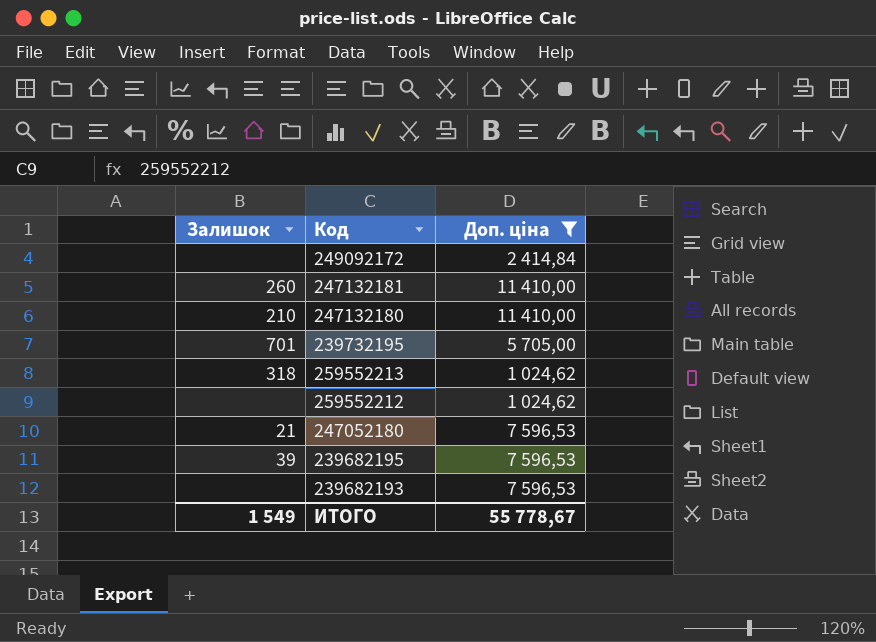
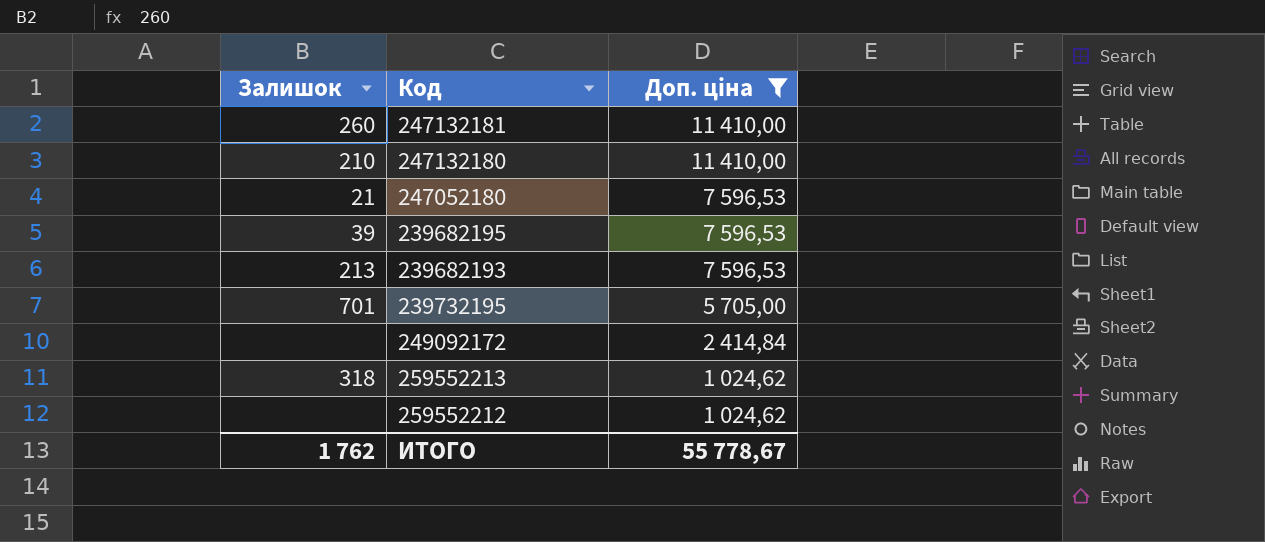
row order: none -> Доп. ціна descending
239682193 | Залишок: none -> 213
ИТОГО | Залишок: 1 549 -> 1 762

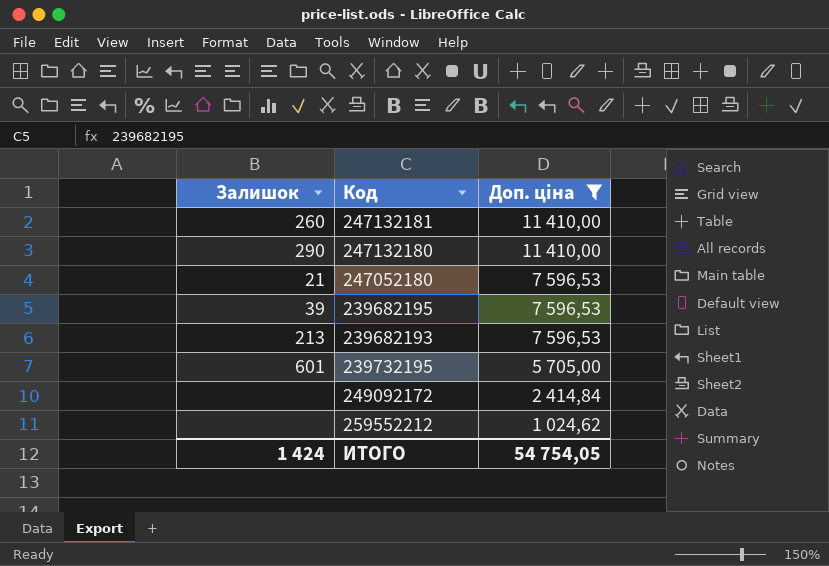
row 259552213: 318 | 1 024,62 -> none
247132180 | Залишок: 210 -> 290
239732195 | Залишок: 701 -> 601
ИТОГО | Залишок: 1 762 -> 1 424
ИТОГО | Доп. ціна: 55 778,67 -> 54 754,05

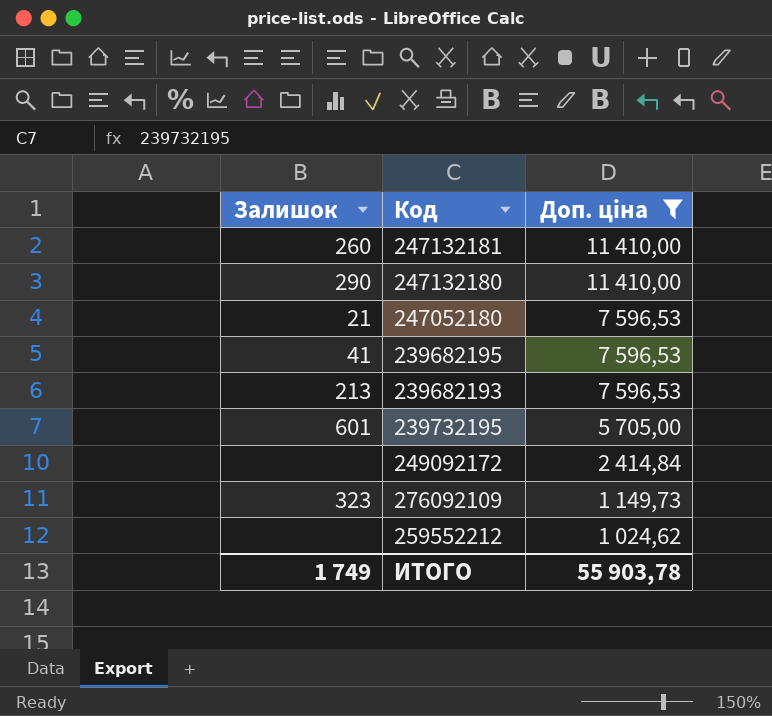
239682195 | Залишок: 39 -> 41
row 276092109: none -> 323 | 1 149,73
ИТОГО | Залишок: 1 424 -> 1 749
ИТОГО | Доп. ціна: 54 754,05 -> 55 903,78

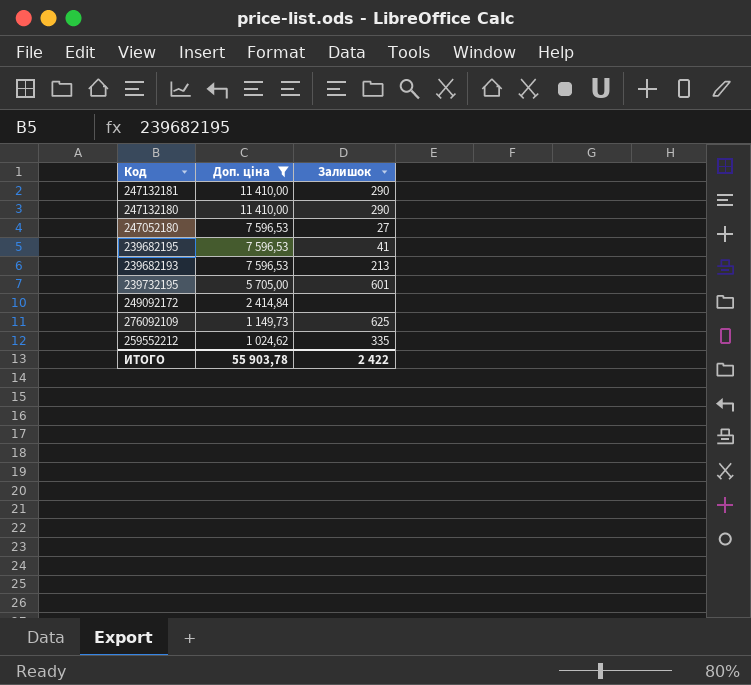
column Залишок | position: 1 -> 3
247132181 | Залишок: 260 -> 290
247052180 | Залишок: 21 -> 27
276092109 | Залишок: 323 -> 625
259552212 | Залишок: none -> 335
ИТОГО | Залишок: 1 749 -> 2 422

